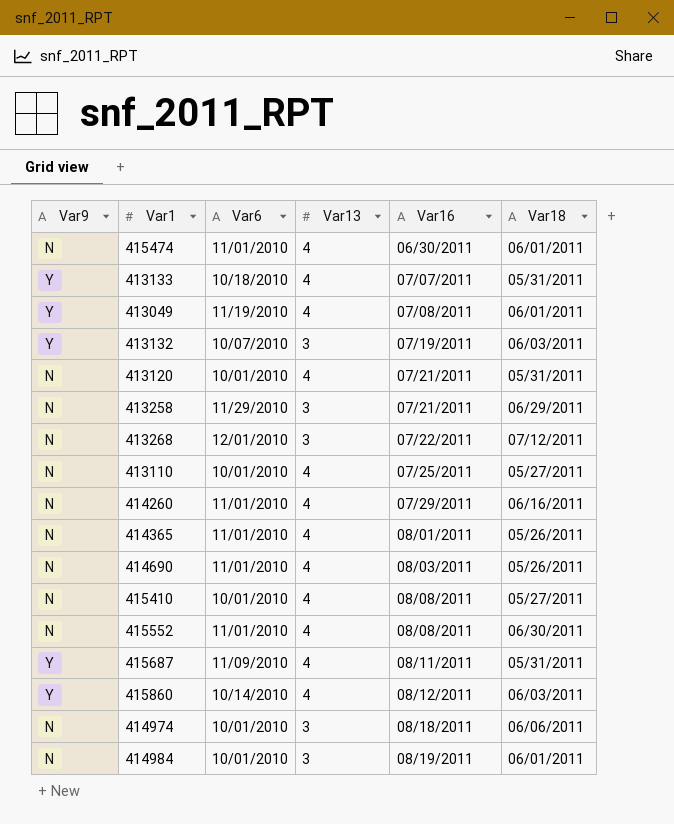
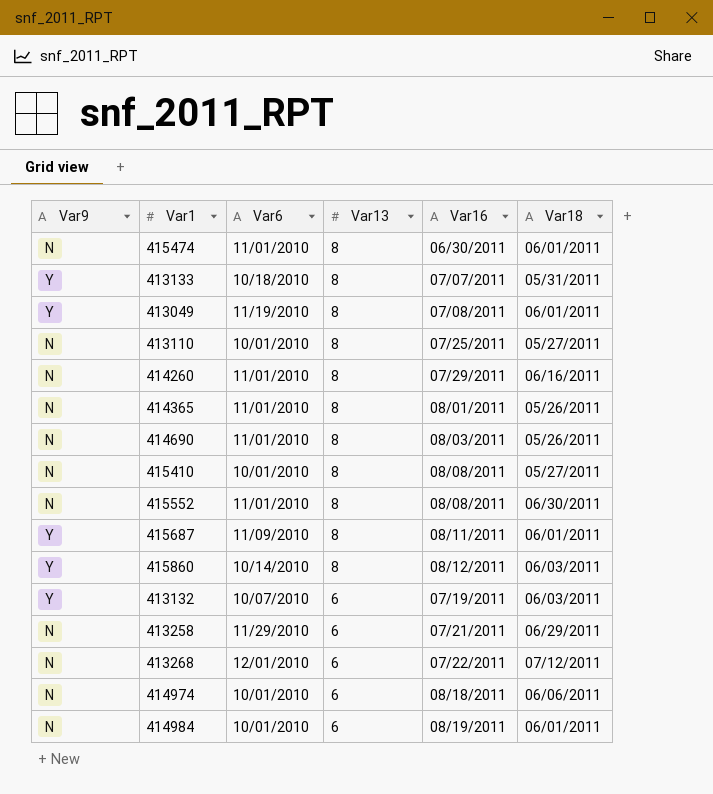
row order: Var16 ascending -> Var13 descending
row 413120: N | 10/01/2010 | 4 | 07/21/2011 | 05/31/2011 -> none
415474 | Var13: 4 -> 8
413133 | Var13: 4 -> 8
413049 | Var13: 4 -> 8
413110 | Var13: 4 -> 8
414260 | Var13: 4 -> 8
414365 | Var13: 4 -> 8
414690 | Var13: 4 -> 8
415410 | Var13: 4 -> 8
415552 | Var13: 4 -> 8
415687 | Var13: 4 -> 8
415687 | Var18: 05/31/2011 -> 06/01/2011
415860 | Var13: 4 -> 8
413132 | Var13: 3 -> 6
413258 | Var13: 3 -> 6
413268 | Var13: 3 -> 6
414974 | Var13: 3 -> 6
414984 | Var13: 3 -> 6

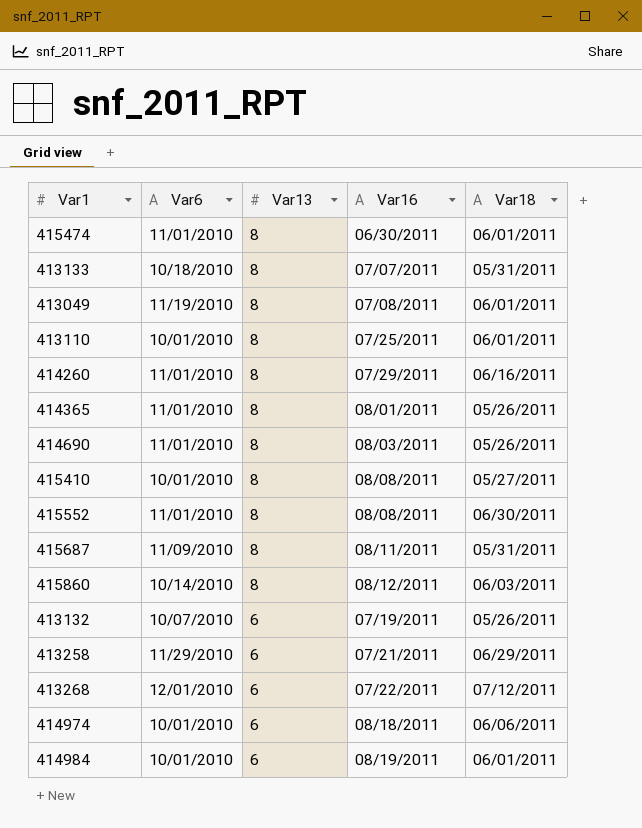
column Var9 | position: 1 -> none
413110 | Var18: 05/27/2011 -> 06/01/2011
415687 | Var18: 06/01/2011 -> 05/31/2011
413132 | Var18: 06/03/2011 -> 05/26/2011

